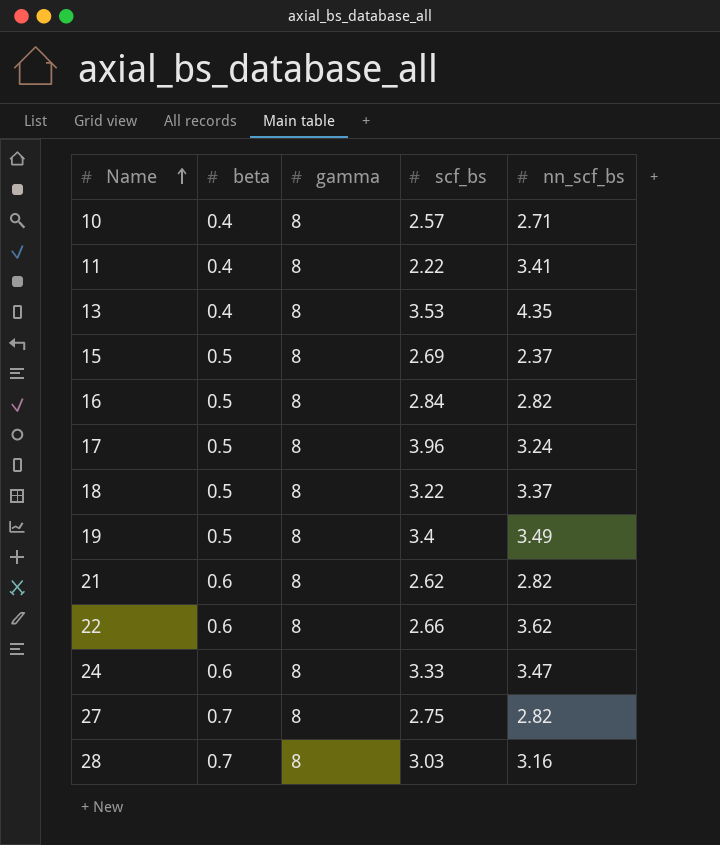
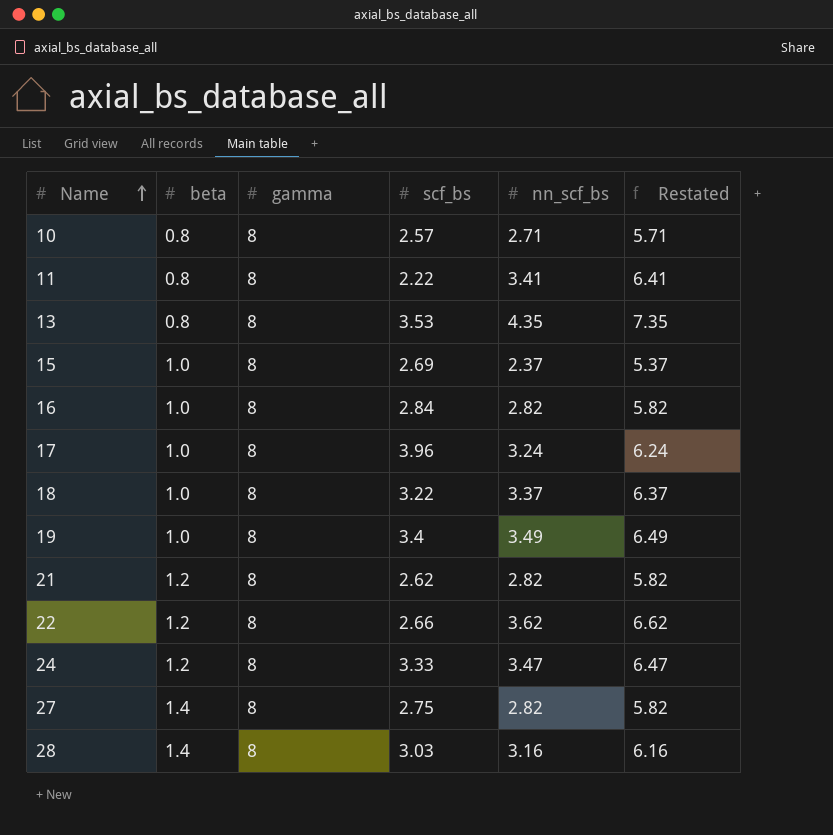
column Restated | formula: none -> [nn_scf_bs] + 3
10 | beta: 0.4 -> 0.8
11 | beta: 0.4 -> 0.8
13 | beta: 0.4 -> 0.8
15 | beta: 0.5 -> 1.0
16 | beta: 0.5 -> 1.0
17 | beta: 0.5 -> 1.0
18 | beta: 0.5 -> 1.0
19 | beta: 0.5 -> 1.0
21 | beta: 0.6 -> 1.2
22 | beta: 0.6 -> 1.2
24 | beta: 0.6 -> 1.2
27 | beta: 0.7 -> 1.4
28 | beta: 0.7 -> 1.4

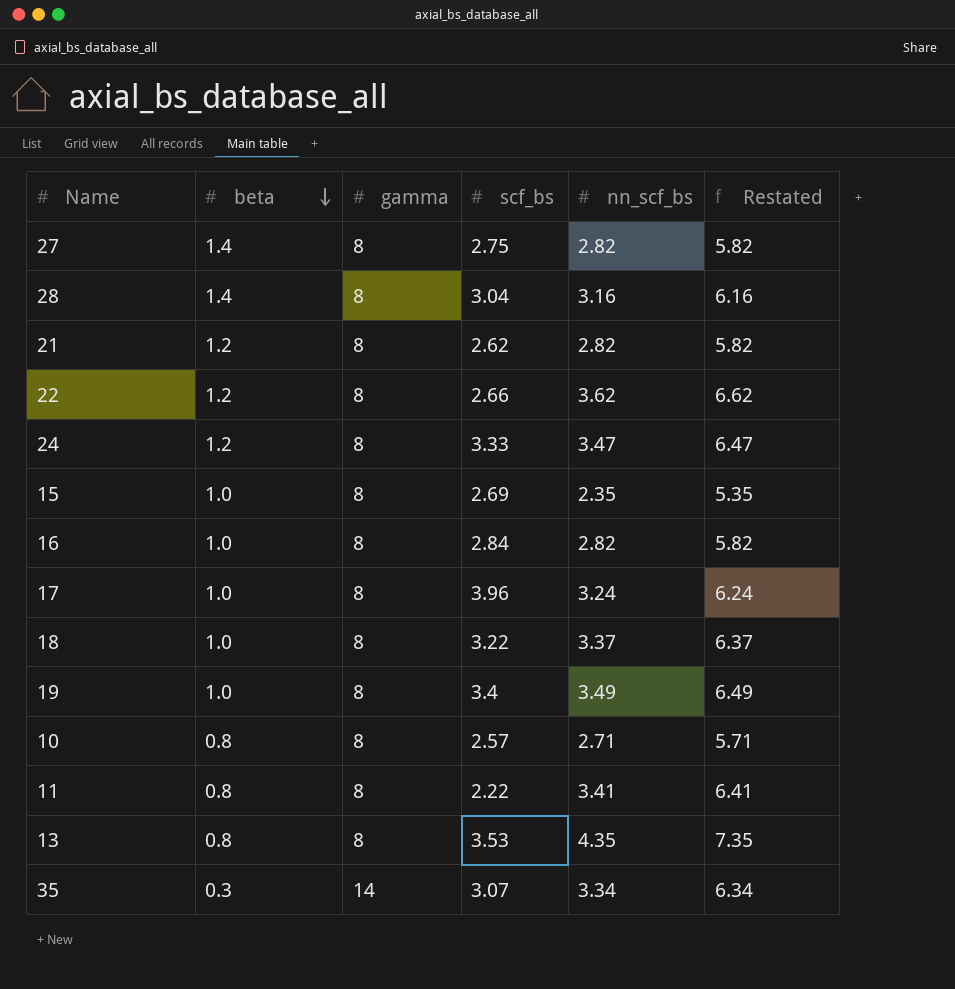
row order: Name ascending -> beta descending
28 | scf_bs: 3.03 -> 3.04
15 | nn_scf_bs: 2.37 -> 2.35
15 | Restated: 5.37 -> 5.35
row 35: none -> 0.3 | 14 | 3.07 | 3.34 | 6.34

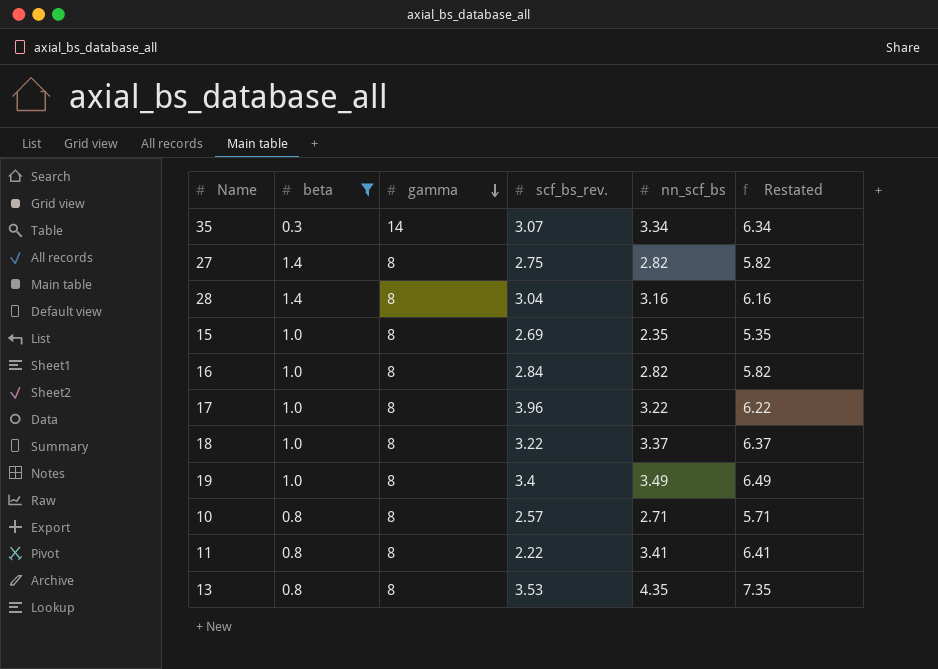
filter: none -> beta != 1.2
row order: beta descending -> gamma descending
column name: scf_bs -> scf_bs_rev.
17 | nn_scf_bs: 3.24 -> 3.22
17 | Restated: 6.24 -> 6.22

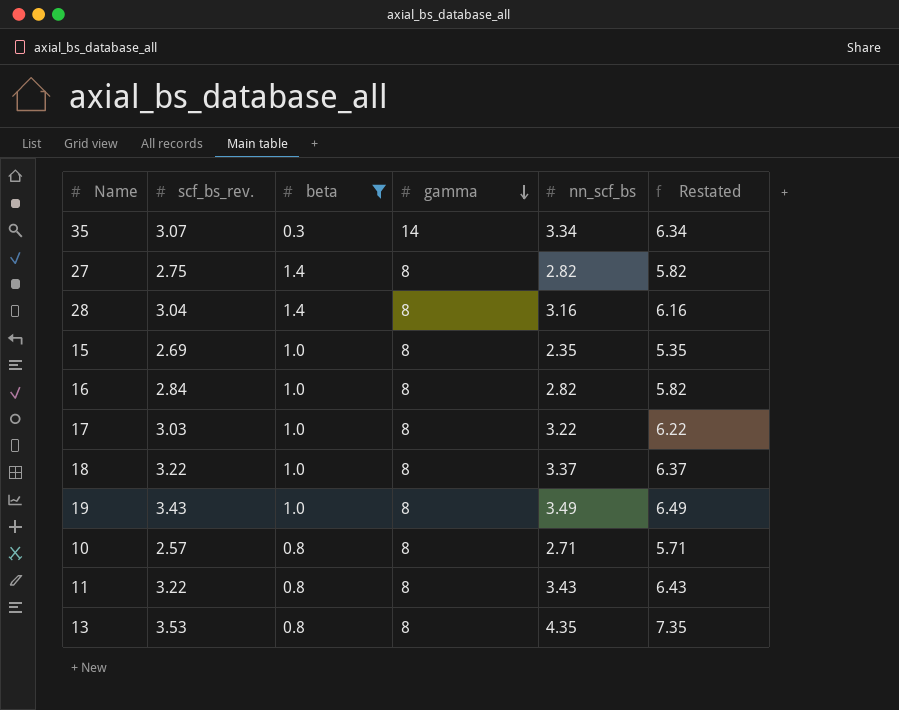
column scf_bs_rev. | position: 4 -> 2
17 | scf_bs_rev.: 3.96 -> 3.03
19 | scf_bs_rev.: 3.4 -> 3.43
11 | scf_bs_rev.: 2.22 -> 3.22
11 | nn_scf_bs: 3.41 -> 3.43
11 | Restated: 6.41 -> 6.43

